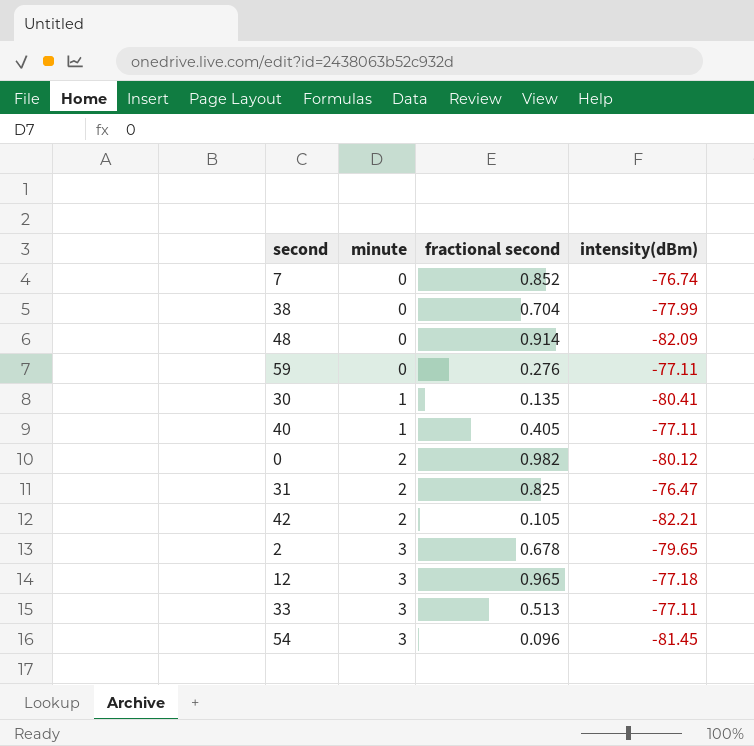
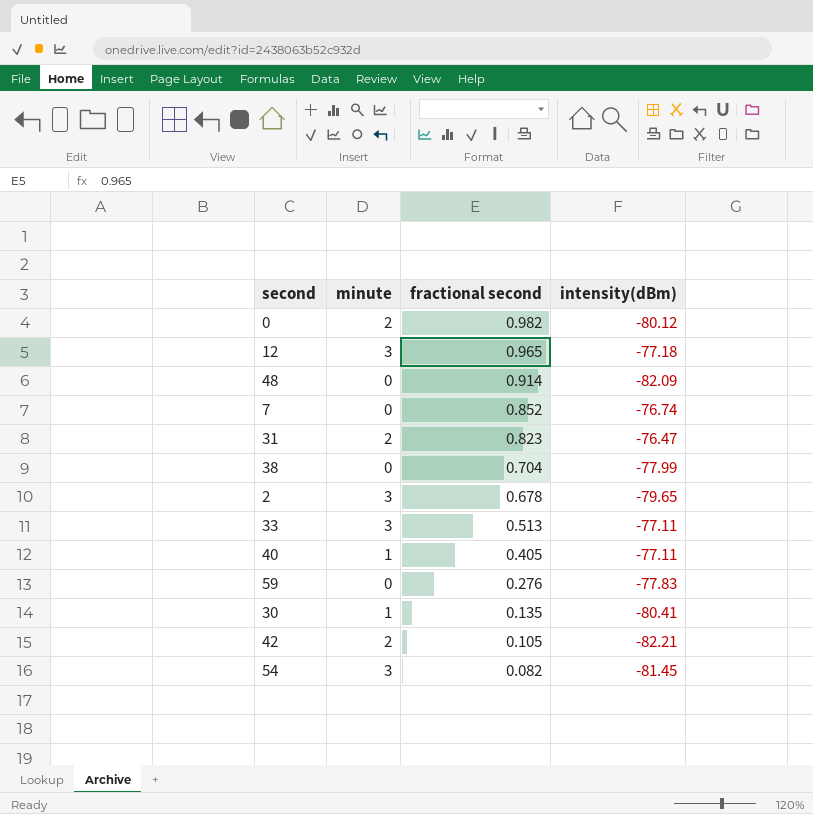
row order: minute ascending -> fractional second descending
31 | fractional second: 0.825 -> 0.823
59 | intensity(dBm): -77.11 -> -77.83
54 | fractional second: 0.096 -> 0.082

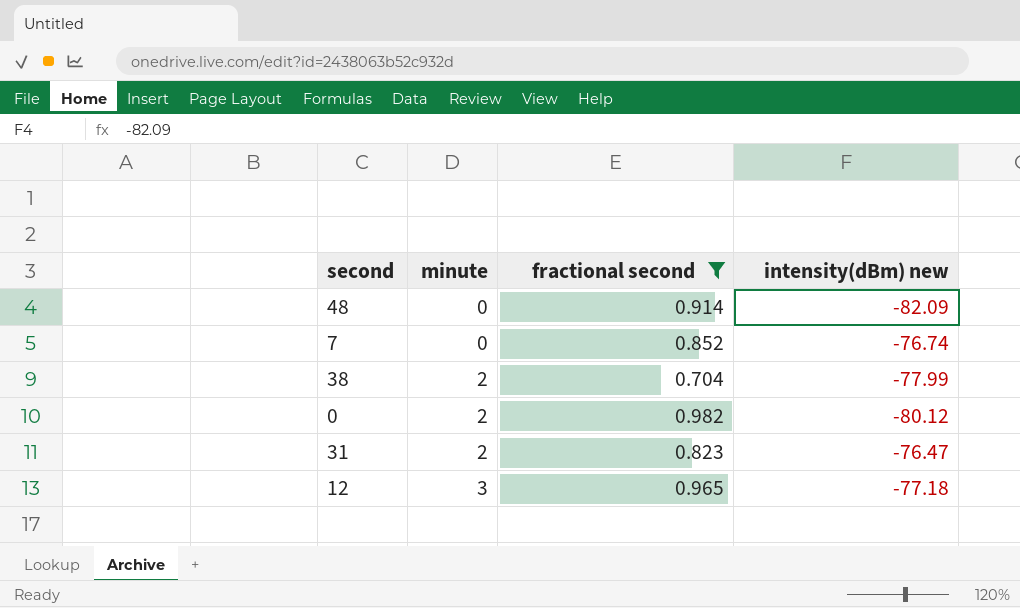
filter: none -> fractional second >= 0.704
row order: fractional second descending -> minute ascending
column name: intensity(dBm) -> intensity(dBm) new
38 | minute: 0 -> 2

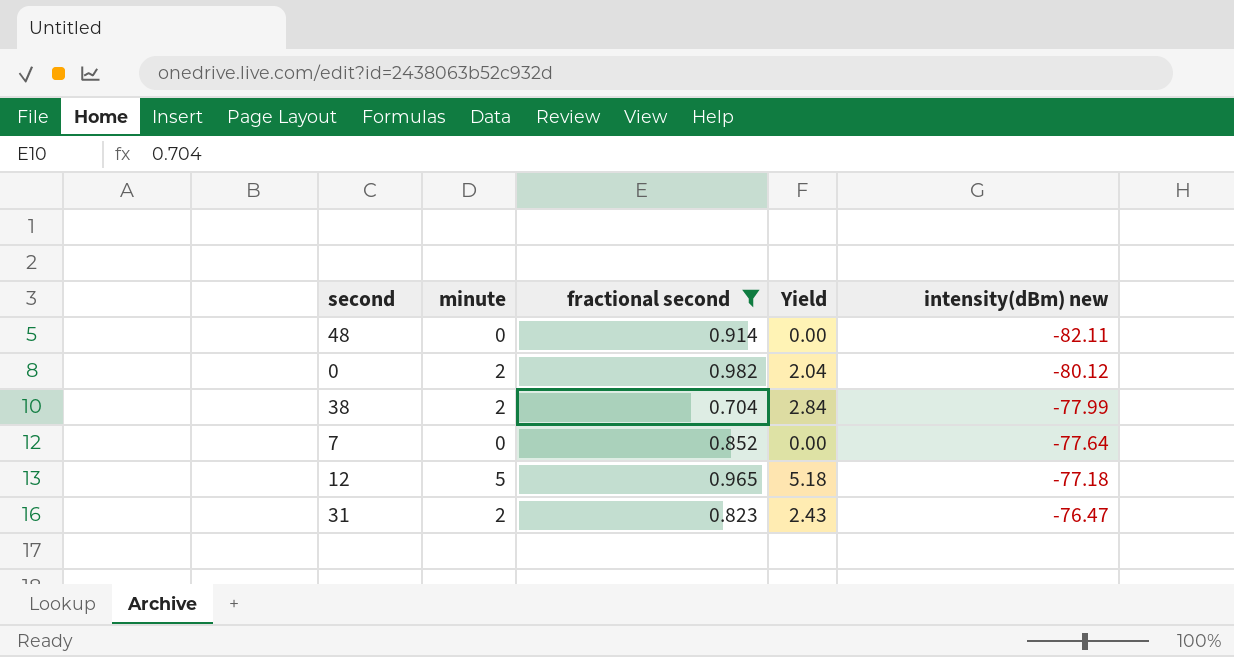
row order: minute ascending -> intensity(dBm) new ascending
column Yield | formula: none -> [minute] / [fractional second]
48 | intensity(dBm) new: -82.09 -> -82.11
7 | intensity(dBm) new: -76.74 -> -77.64
12 | minute: 3 -> 5

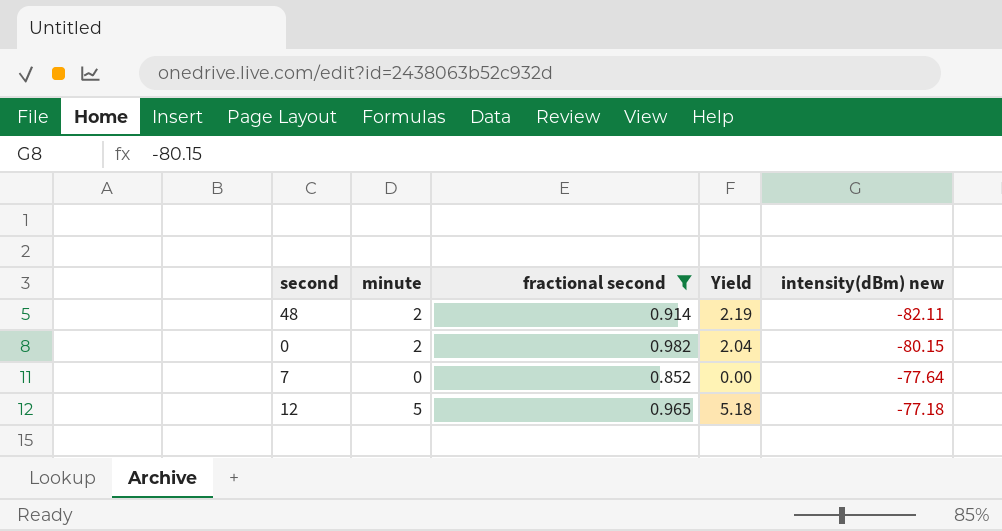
row 38: 2 | 0.704 | 2.84 | -77.99 -> none
row 31: 2 | 0.823 | 2.43 | -76.47 -> none
48 | minute: 0 -> 2
48 | Yield: 0.00 -> 2.19
0 | intensity(dBm) new: -80.12 -> -80.15

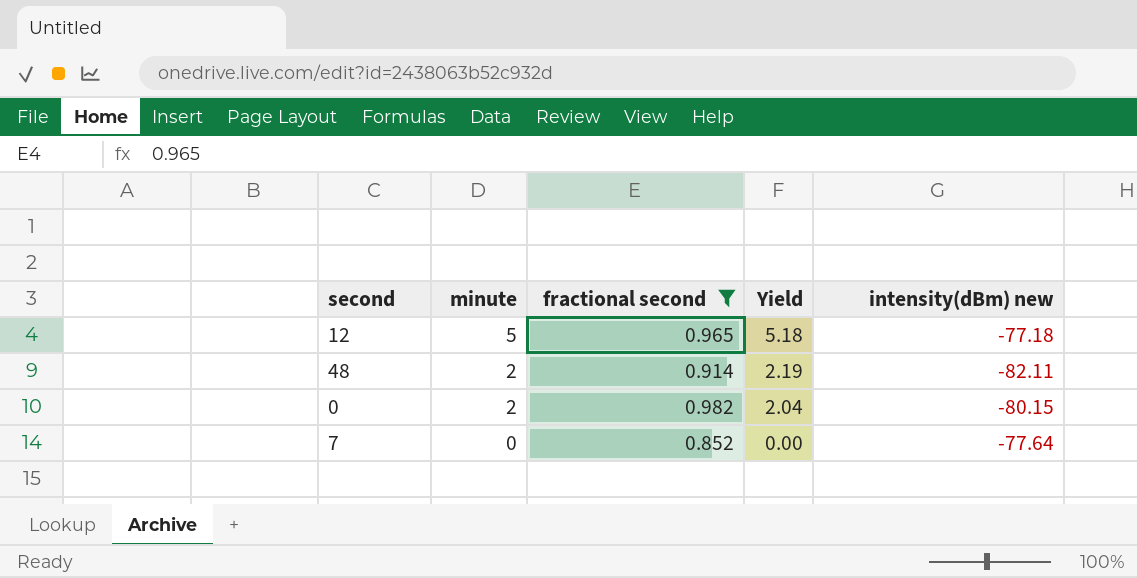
row order: intensity(dBm) new ascending -> minute descending

